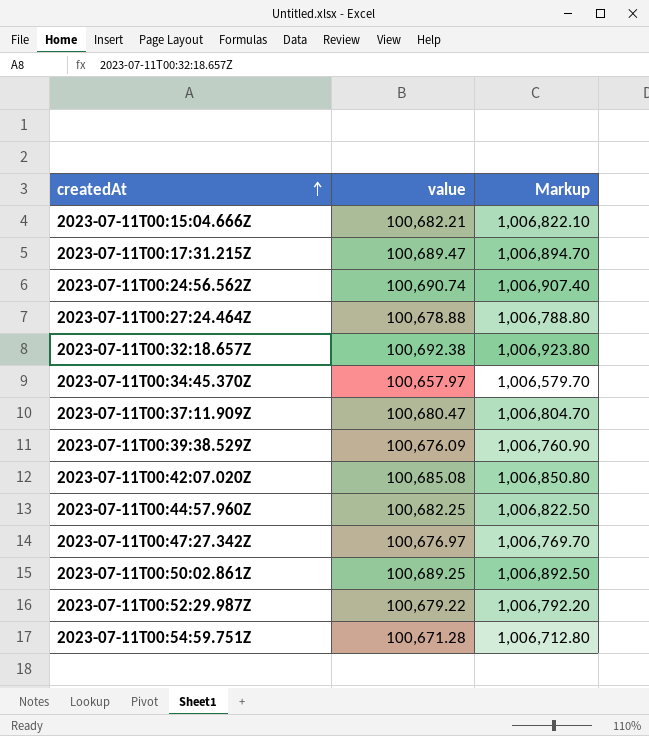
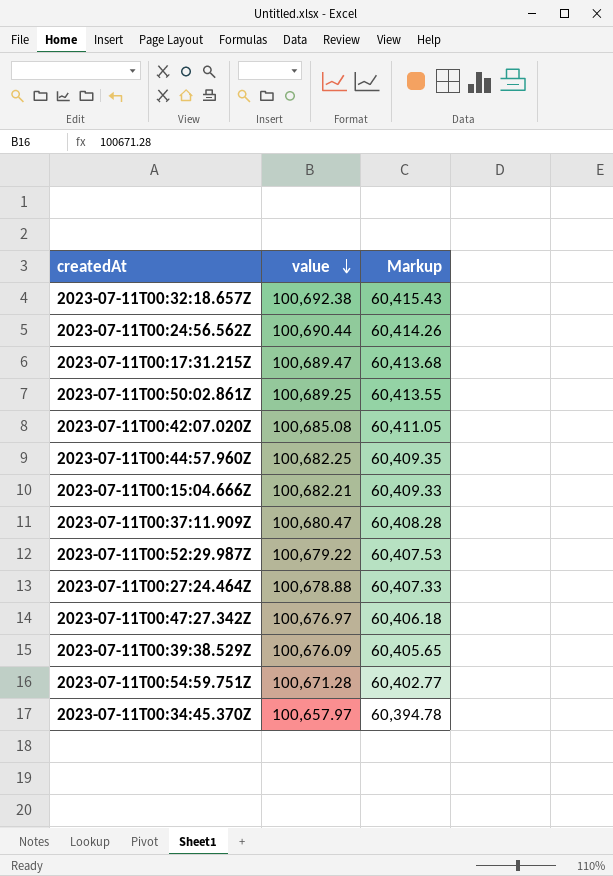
row order: createdAt ascending -> value descending
column Markup | formula: [value] * 10 -> [value] * 0.6
2023-07-11T00:24:56.562Z | value: 100,690.74 -> 100,690.44

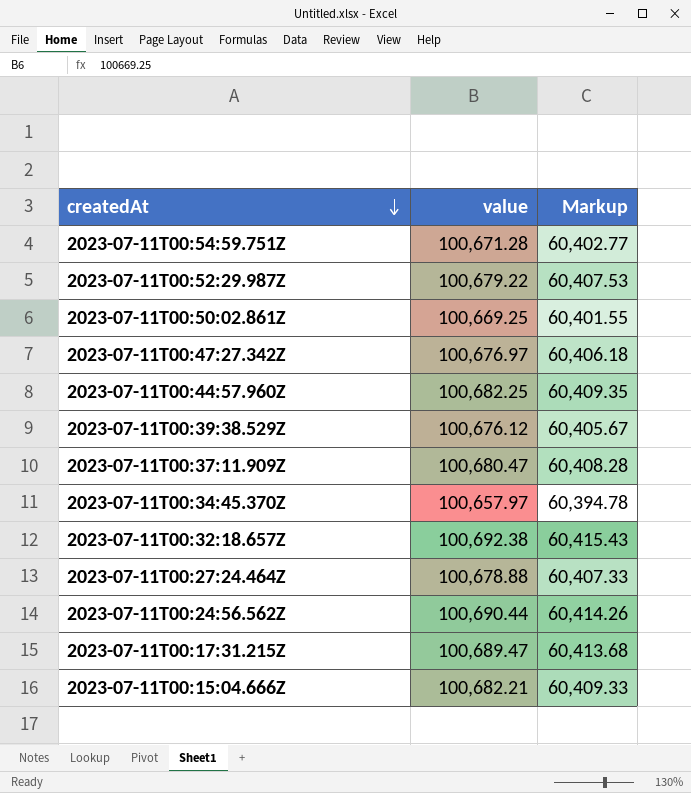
row order: value descending -> createdAt descending
row 2023-07-11T00:42:07.020Z: 100,685.08 | 60,411.05 -> none
2023-07-11T00:50:02.861Z | value: 100,689.25 -> 100,669.25
2023-07-11T00:50:02.861Z | Markup: 60,413.55 -> 60,401.55
2023-07-11T00:39:38.529Z | value: 100,676.09 -> 100,676.12
2023-07-11T00:39:38.529Z | Markup: 60,405.65 -> 60,405.67

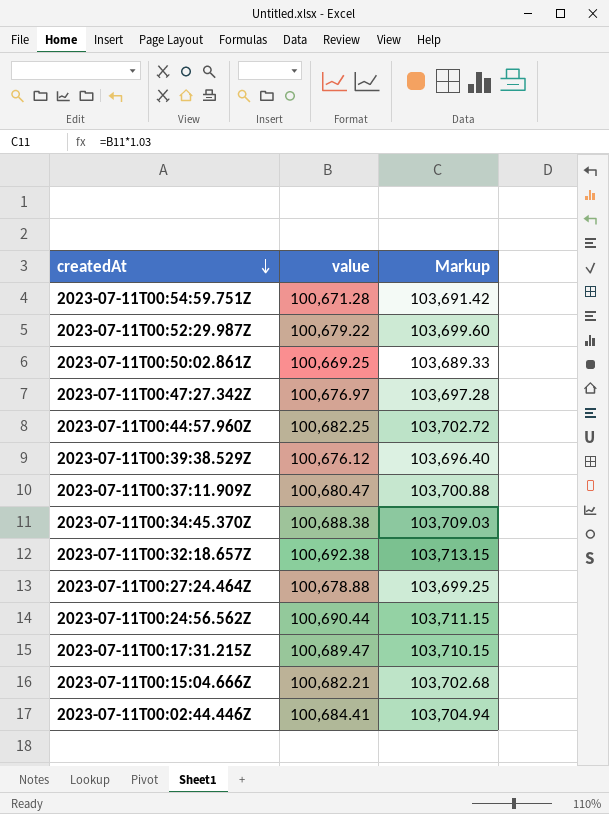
column Markup | formula: [value] * 0.6 -> [value] * 1.03
2023-07-11T00:34:45.370Z | value: 100,657.97 -> 100,688.38
row 2023-07-11T00:02:44.446Z: none -> 100,684.41 | 103,704.94

